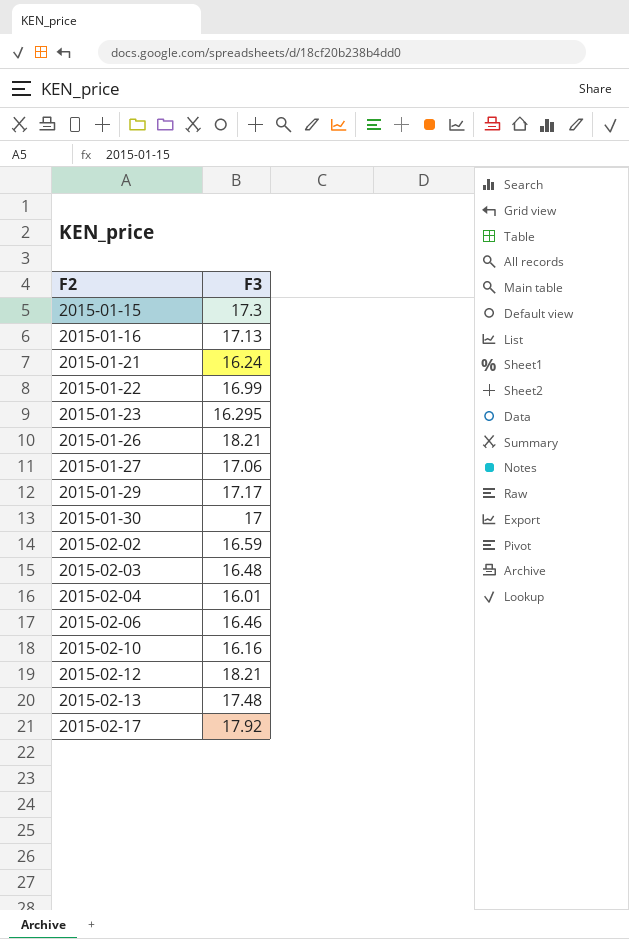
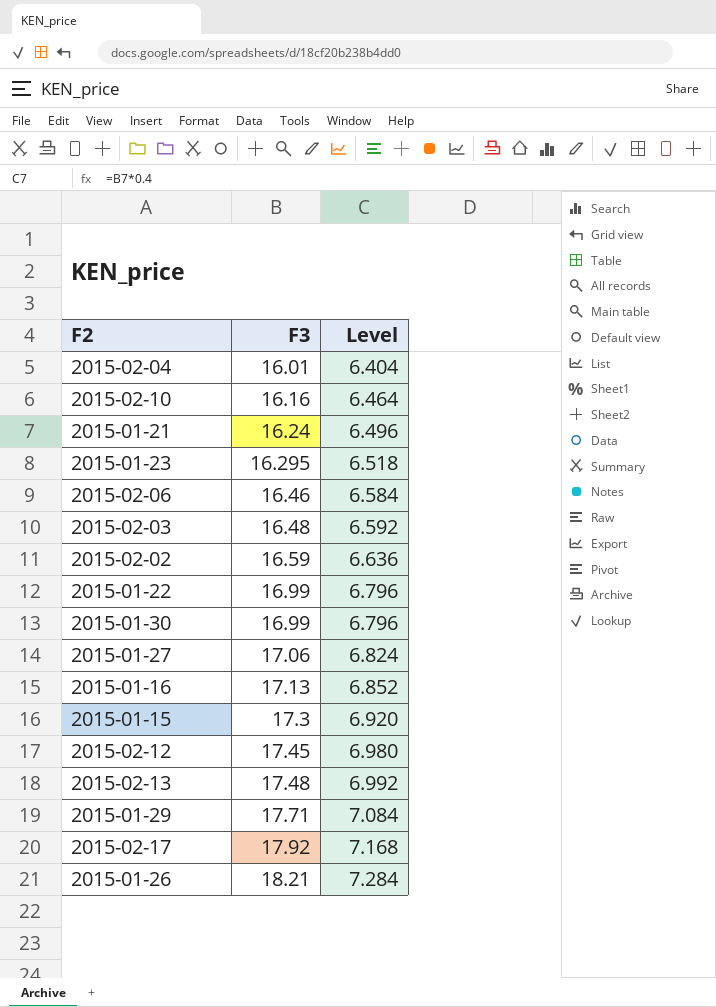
row order: F2 ascending -> F3 ascending
column Level | formula: none -> [F3] * 0.4
2015-01-30 | F3: 17 -> 16.99
2015-02-12 | F3: 18.21 -> 17.45
2015-01-29 | F3: 17.17 -> 17.71

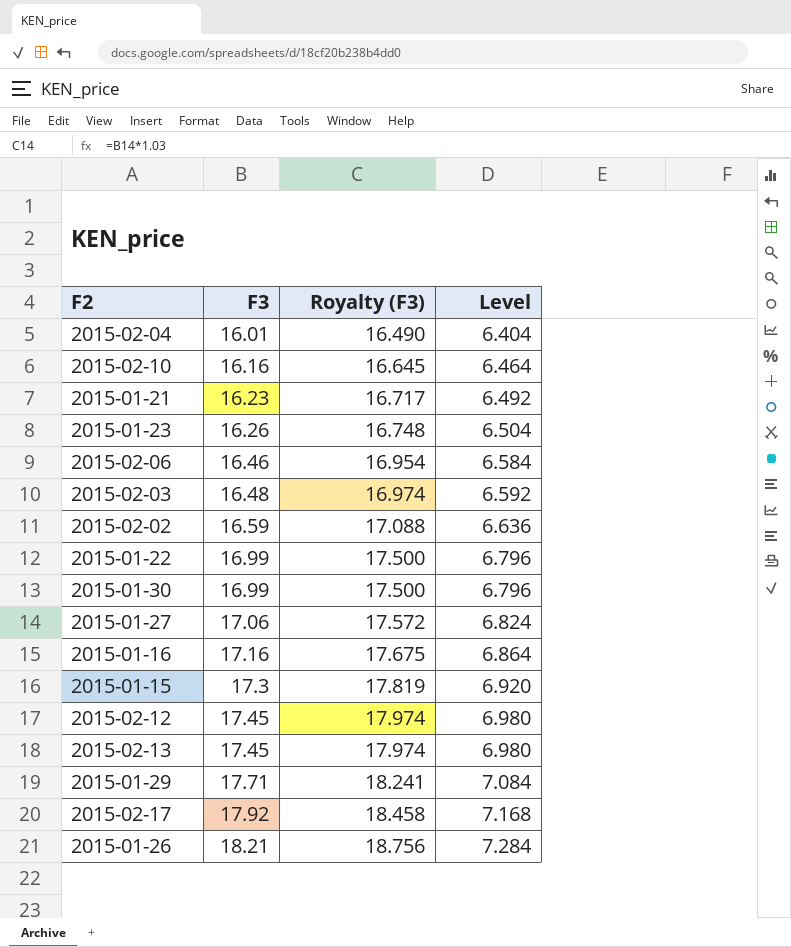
column Royalty (F3) | formula: none -> [F3] * 1.03
2015-01-21 | F3: 16.24 -> 16.23
2015-01-21 | Level: 6.496 -> 6.492
2015-01-23 | F3: 16.295 -> 16.26
2015-01-23 | Level: 6.518 -> 6.504
2015-01-16 | F3: 17.13 -> 17.16
2015-01-16 | Level: 6.852 -> 6.864
2015-02-13 | F3: 17.48 -> 17.45
2015-02-13 | Level: 6.992 -> 6.980

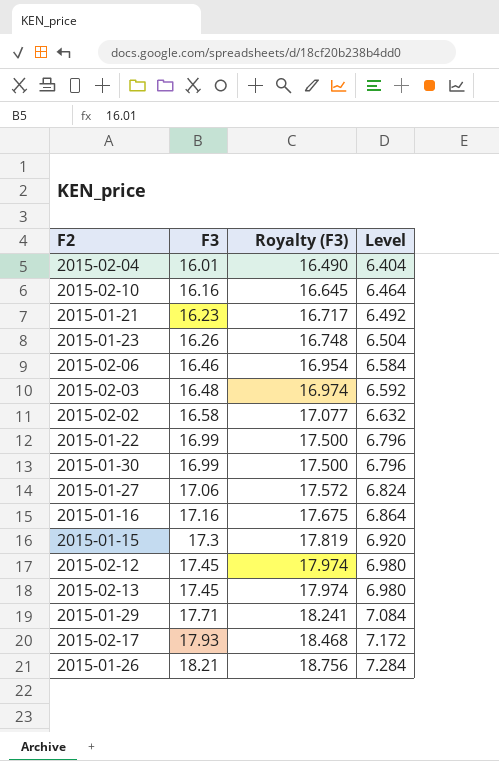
2015-02-02 | F3: 16.59 -> 16.58
2015-02-02 | Royalty (F3): 17.088 -> 17.077
2015-02-02 | Level: 6.636 -> 6.632
2015-02-17 | F3: 17.92 -> 17.93
2015-02-17 | Royalty (F3): 18.458 -> 18.468
2015-02-17 | Level: 7.168 -> 7.172

